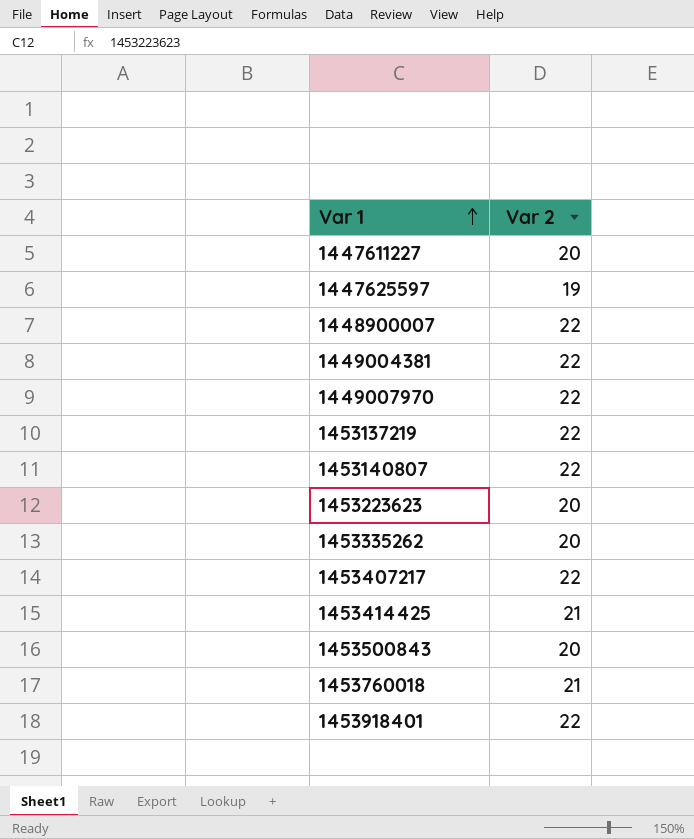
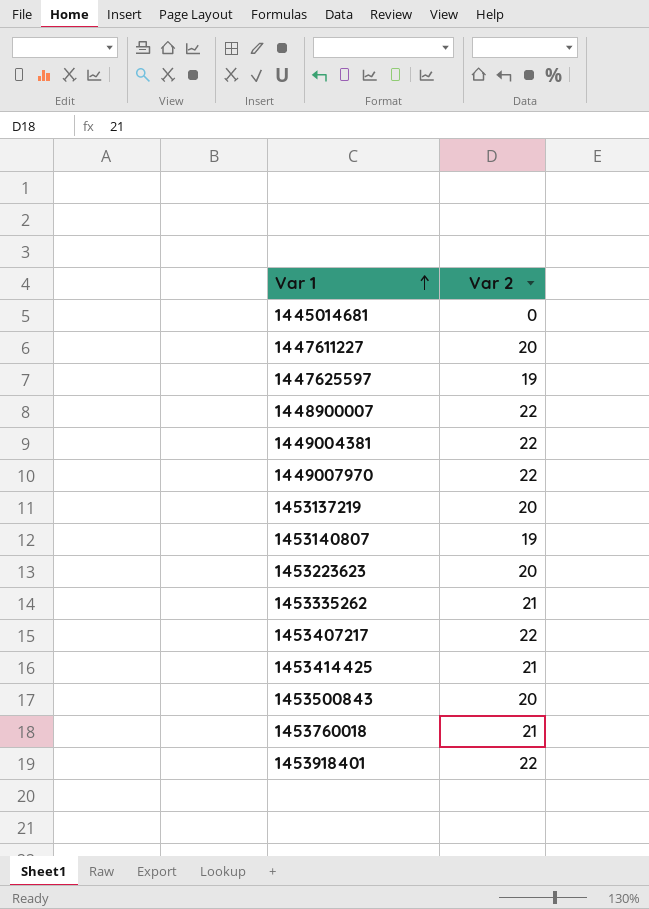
row 1445014681: none -> 0
1453137219 | Var 2: 22 -> 20
1453140807 | Var 2: 22 -> 19
1453335262 | Var 2: 20 -> 21

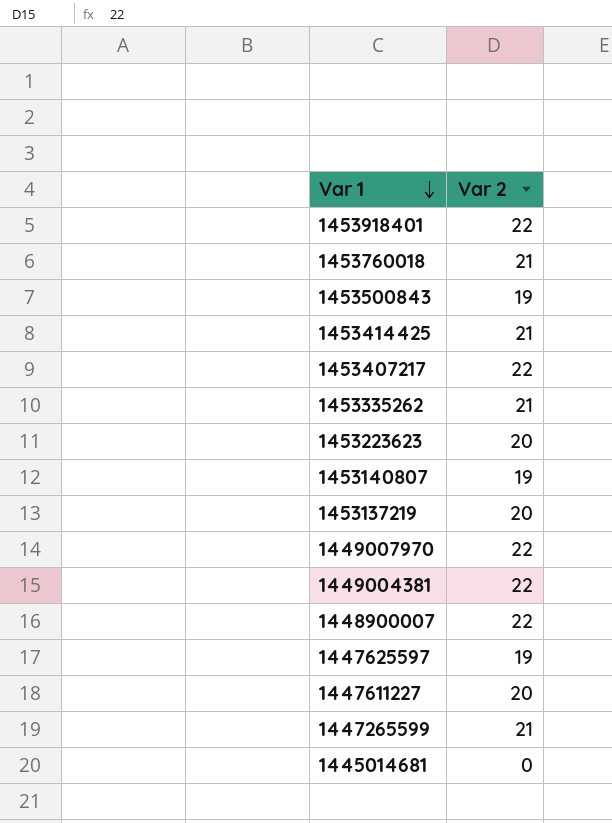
row order: Var 1 ascending -> Var 1 descending
1453500843 | Var 2: 20 -> 19
row 1447265599: none -> 21

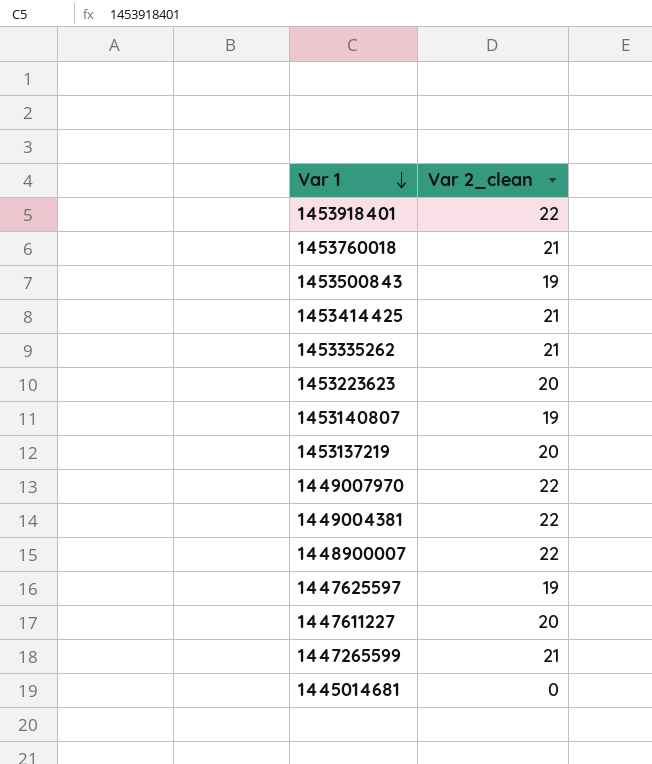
column name: Var 2 -> Var 2_clean
row 1453407217: 22 -> none

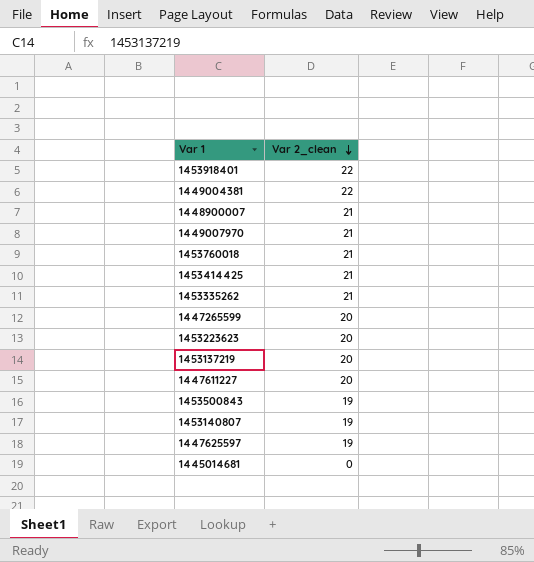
row order: Var 1 descending -> Var 2_clean descending
1448900007 | Var 2_clean: 22 -> 21
1449007970 | Var 2_clean: 22 -> 21
1447265599 | Var 2_clean: 21 -> 20

